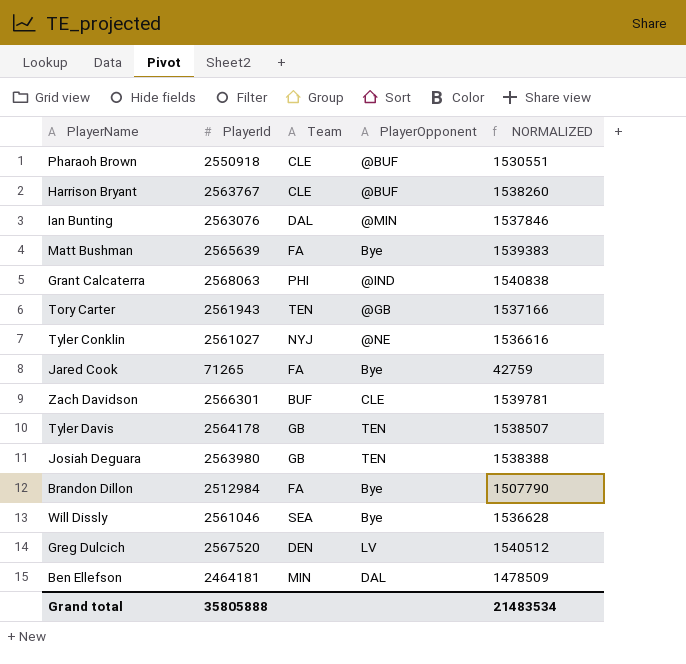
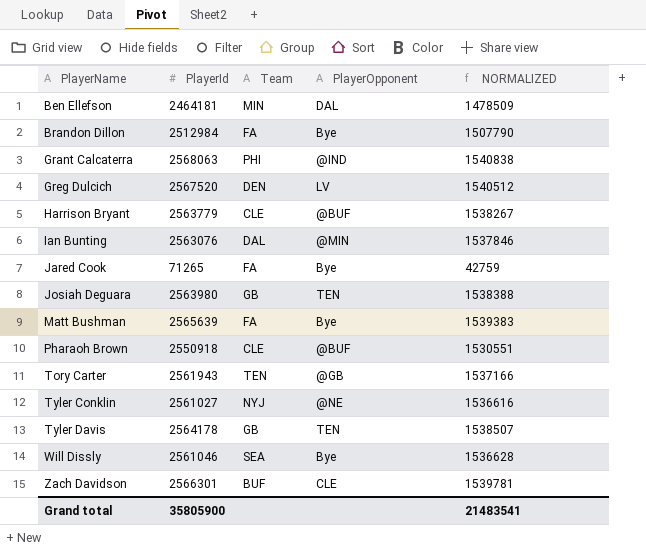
row order: none -> PlayerName ascending
Harrison Bryant | PlayerId: 2563767 -> 2563779
Harrison Bryant | NORMALIZED: 1538260 -> 1538267
Grand total | PlayerId: 35805888 -> 35805900
Grand total | NORMALIZED: 21483534 -> 21483541

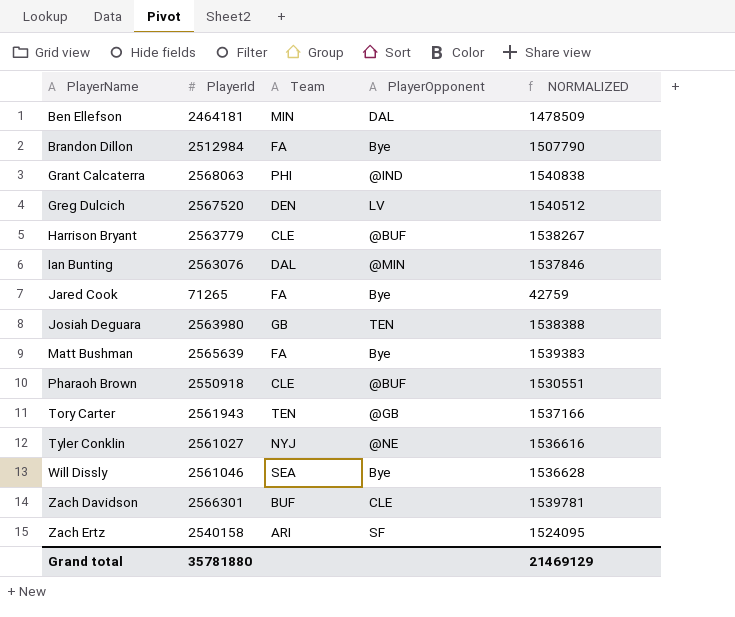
row Tyler Davis: 2564178 | GB | TEN | 1538507 -> none
row Zach Ertz: none -> 2540158 | ARI | SF | 1524095
Grand total | PlayerId: 35805900 -> 35781880
Grand total | NORMALIZED: 21483541 -> 21469129

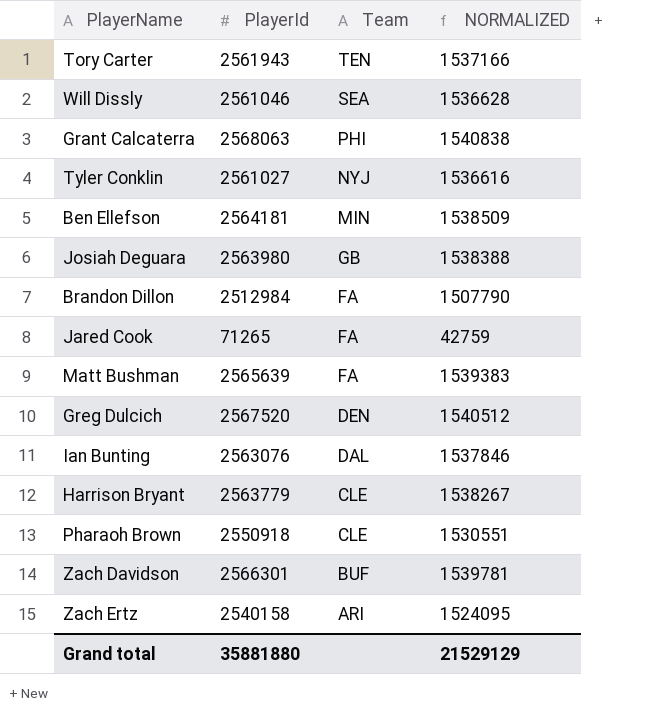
row order: PlayerName ascending -> Team descending
column PlayerOpponent | position: 4 -> none
Ben Ellefson | PlayerId: 2464181 -> 2564181
Ben Ellefson | NORMALIZED: 1478509 -> 1538509
Grand total | PlayerId: 35781880 -> 35881880
Grand total | NORMALIZED: 21469129 -> 21529129

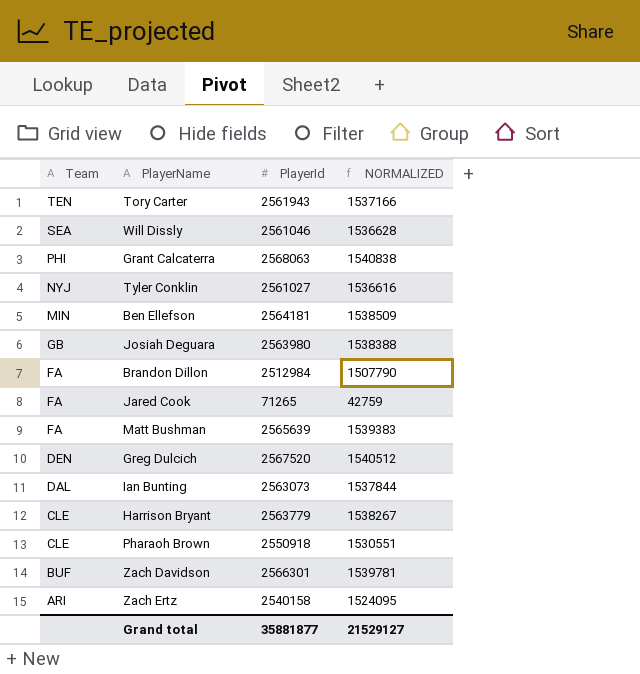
column Team | position: 3 -> 1
Ian Bunting | PlayerId: 2563076 -> 2563073
Ian Bunting | NORMALIZED: 1537846 -> 1537844
Grand total | PlayerId: 35881880 -> 35881877
Grand total | NORMALIZED: 21529129 -> 21529127

